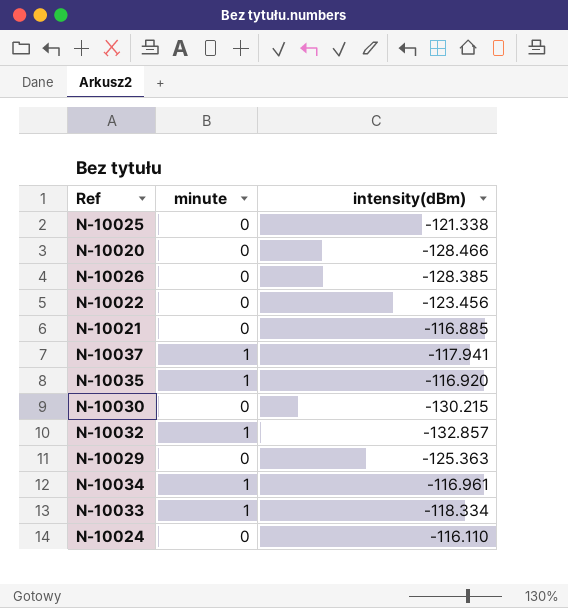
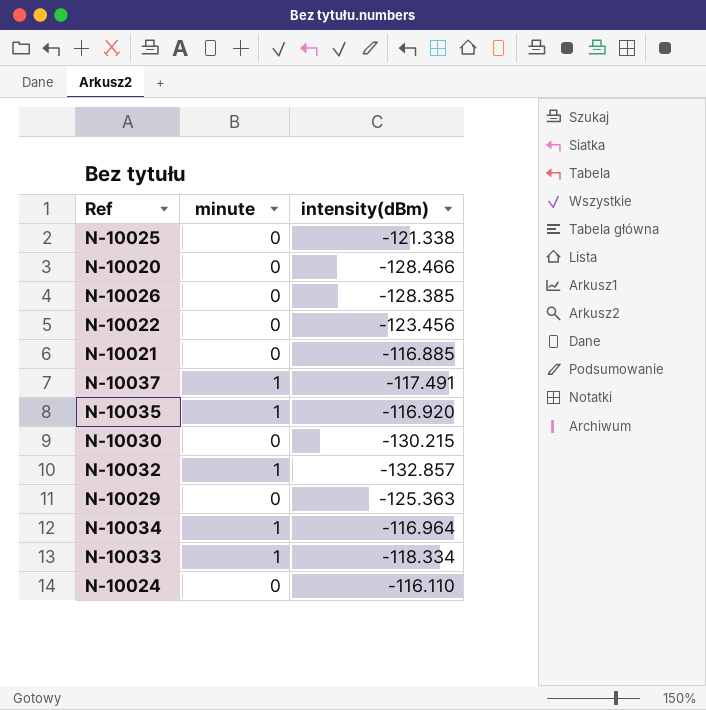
N-10037 | intensity(dBm): -117.941 -> -117.491
N-10034 | intensity(dBm): -116.961 -> -116.964

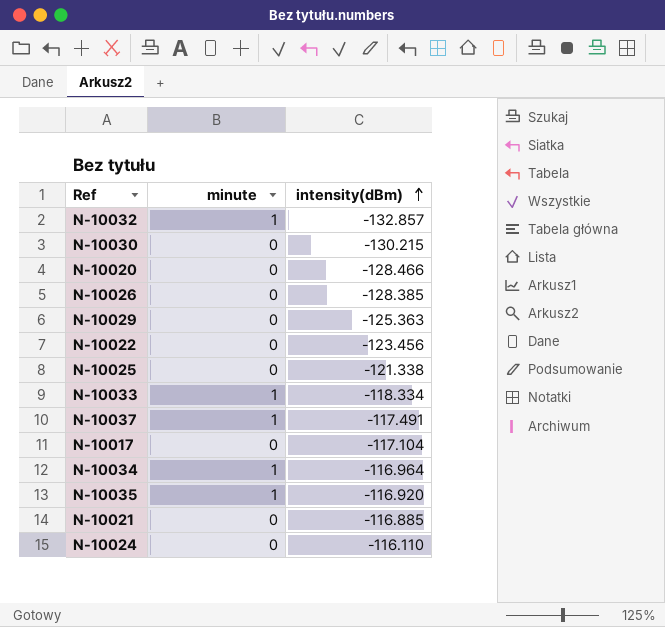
row order: none -> intensity(dBm) ascending
row N-10017: none -> 0 | -117.104

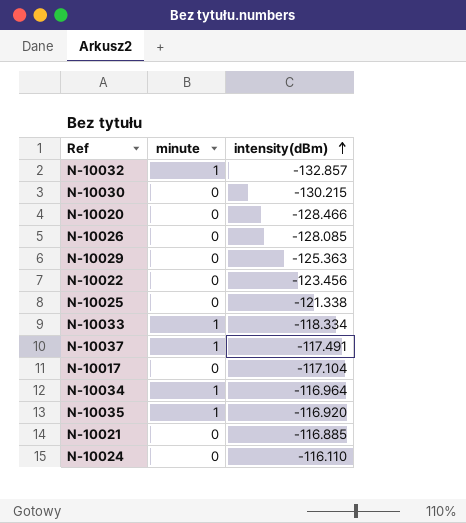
N-10026 | intensity(dBm): -128.385 -> -128.085

